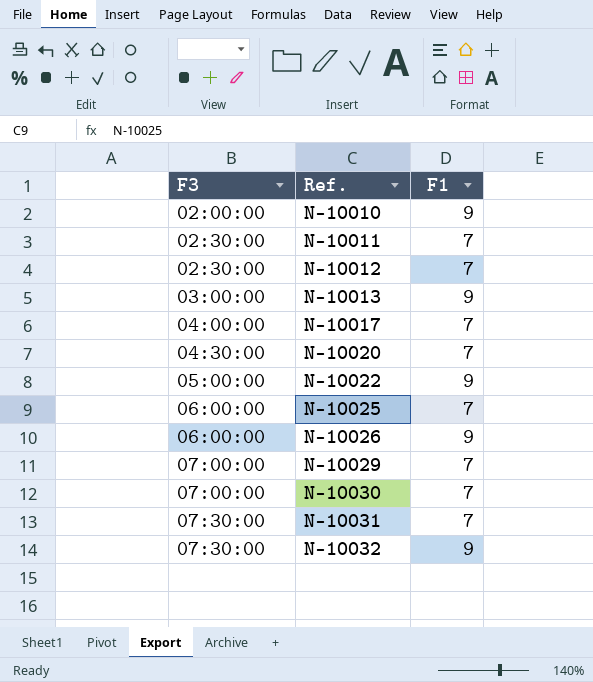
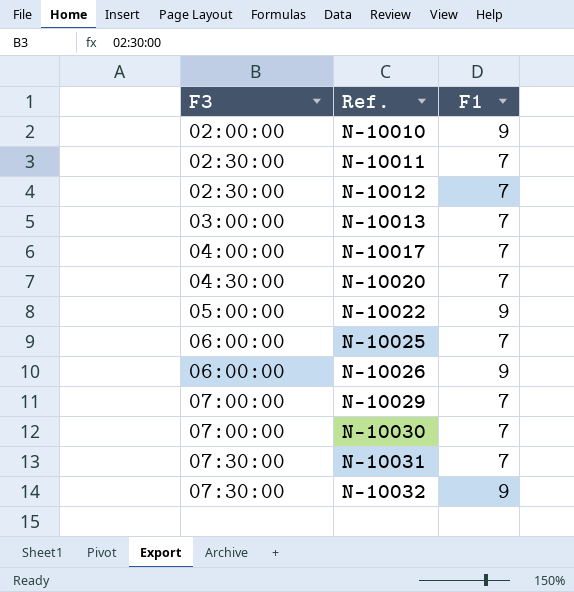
N-10013 | F1: 9 -> 7

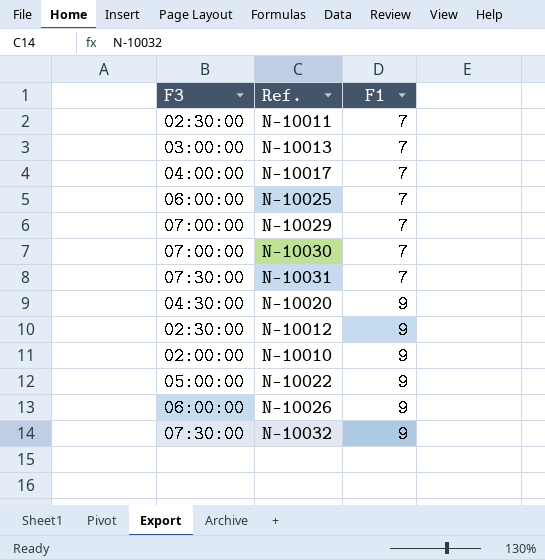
row order: F3 ascending -> F1 ascending
N-10020 | F1: 7 -> 9
N-10012 | F1: 7 -> 9

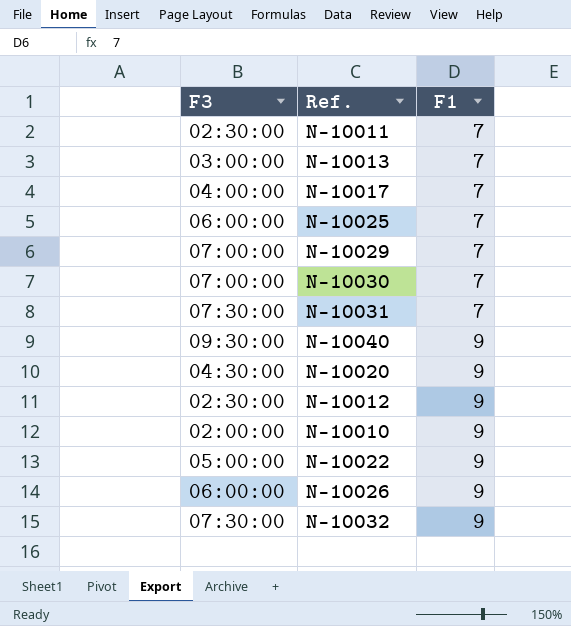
row N-10040: none -> 09:30:00 | 9

